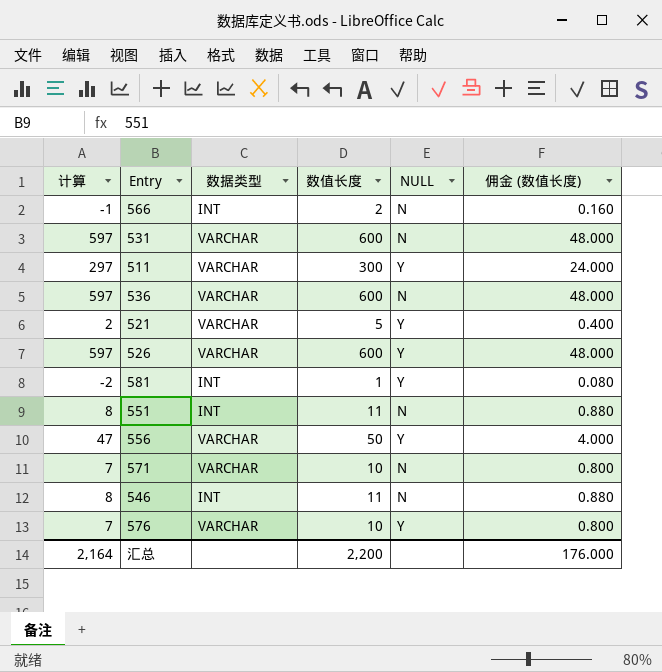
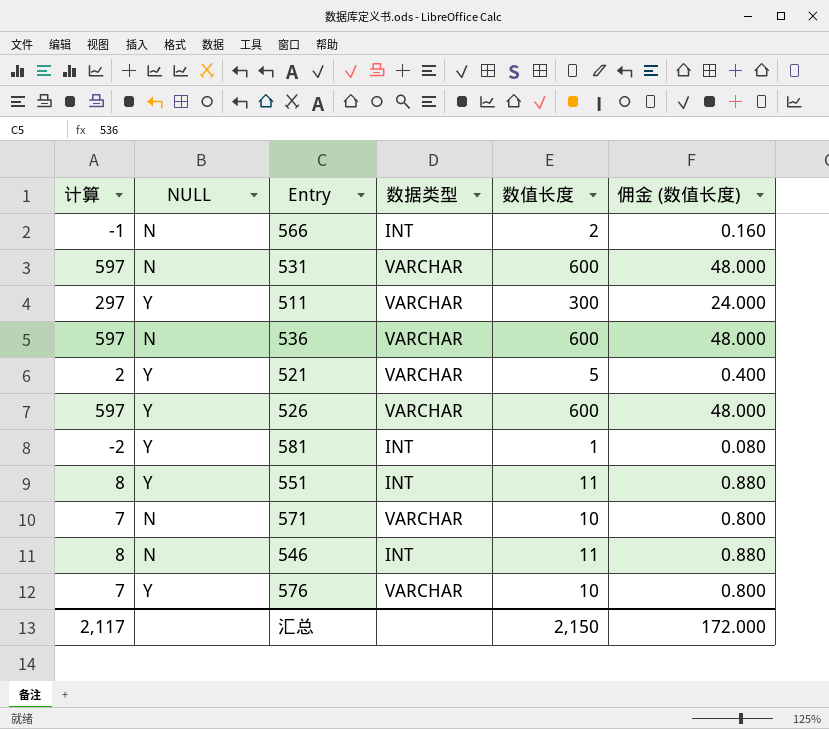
column NULL | position: 5 -> 2
row 556: 47 | VARCHAR | 50 | Y | 4.000 -> none
551 | NULL: N -> Y
汇总 | 计算: 2,164 -> 2,117
汇总 | 数值长度: 2,200 -> 2,150
汇总 | 佣金 (数值长度): 176.000 -> 172.000

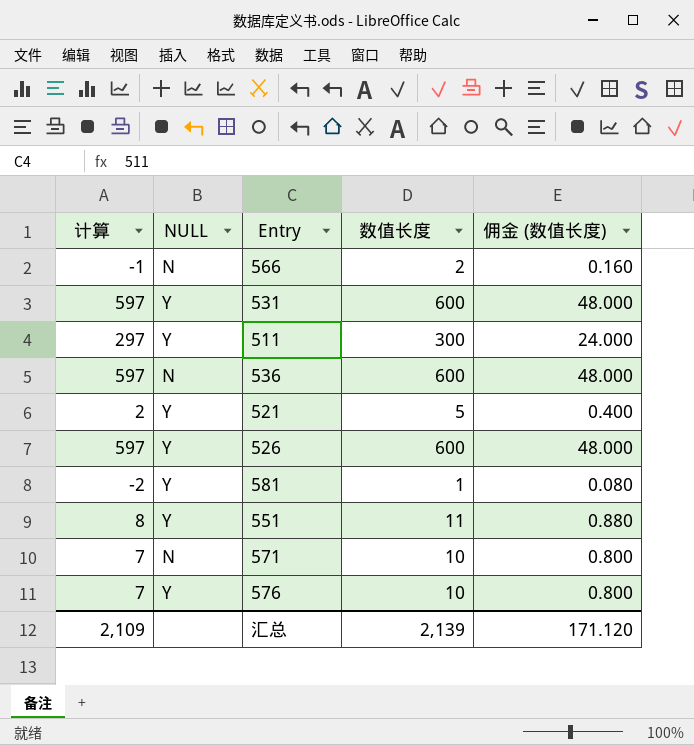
column 数据类型 | position: 4 -> none
row 546: 8 | N | INT | 11 | 0.880 -> none
531 | NULL: N -> Y
汇总 | 计算: 2,117 -> 2,109
汇总 | 数值长度: 2,150 -> 2,139
汇总 | 佣金 (数值长度): 172.000 -> 171.120

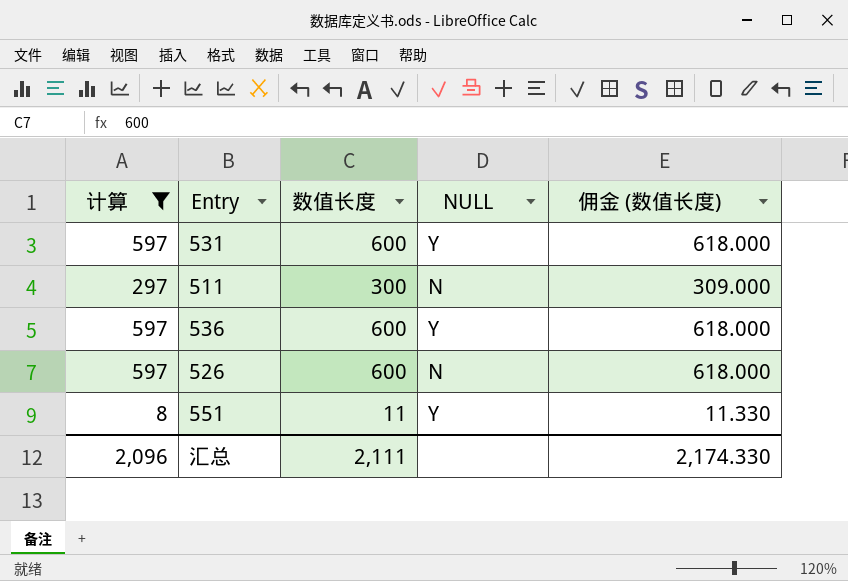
filter: none -> 计算 >= 8
column NULL | position: 2 -> 4
column 佣金 (数值长度) | formula: [数值长度] * 0.08 -> [数值长度] * 1.03
511 | NULL: Y -> N
536 | NULL: N -> Y
526 | NULL: Y -> N
汇总 | 计算: 2,109 -> 2,096
汇总 | 数值长度: 2,139 -> 2,111
汇总 | 佣金 (数值长度): 171.120 -> 2,174.330

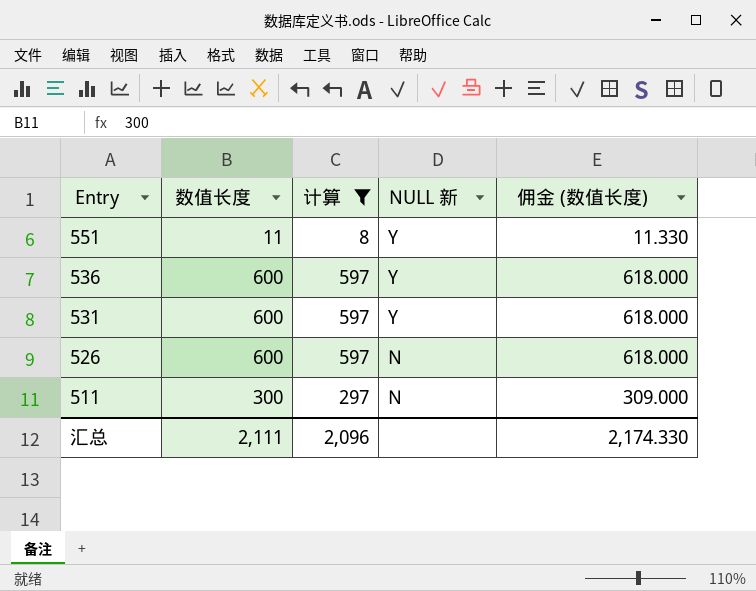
row order: none -> Entry descending
column 计算 | position: 1 -> 3
column name: NULL -> NULL 新

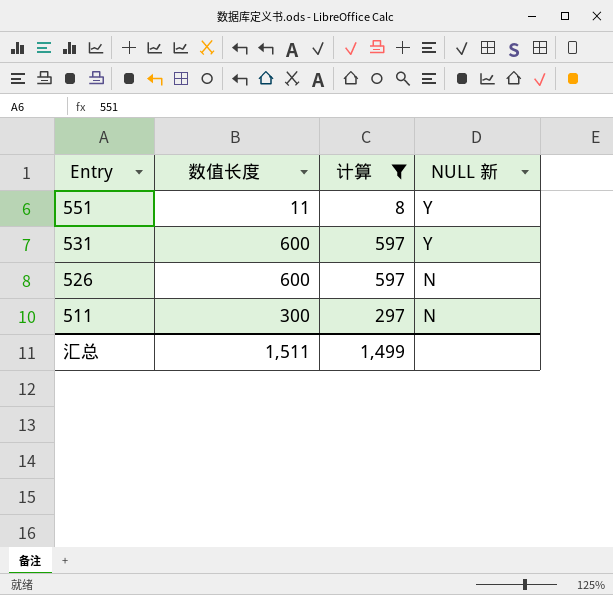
column 佣金 (数值长度) | formula: [数值长度] * 1.03 -> none
row 536: 600 | 597 | Y | 618.000 -> none
汇总 | 数值长度: 2,111 -> 1,511
汇总 | 计算: 2,096 -> 1,499

